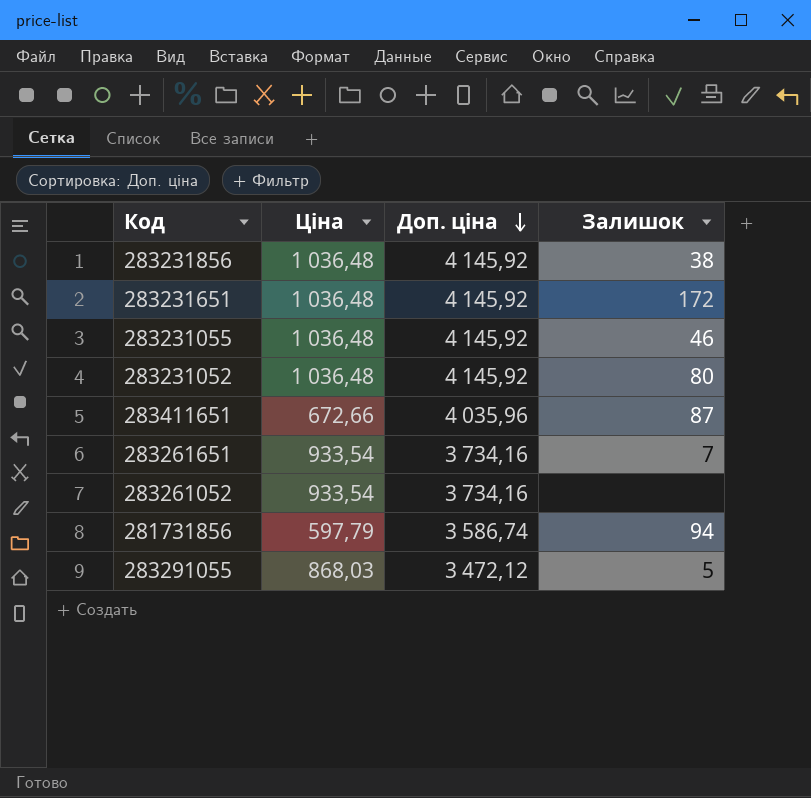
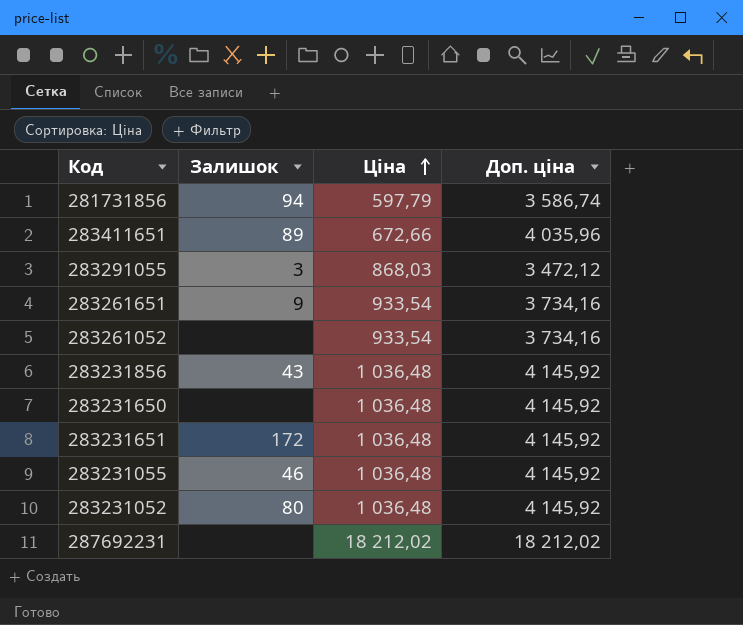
row order: Доп. ціна descending -> Ціна ascending
column Залишок | position: 4 -> 2
283411651 | Залишок: 87 -> 89
283291055 | Залишок: 5 -> 3
283261651 | Залишок: 7 -> 9
283231856 | Залишок: 38 -> 43
row 283231650: none -> none | 1 036,48 | 4 145,92
row 287692231: none -> none | 18 212,02 | 18 212,02

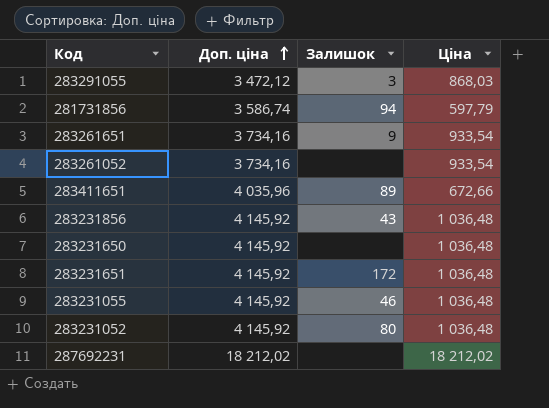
row order: Ціна ascending -> Доп. ціна ascending
column Доп. ціна | position: 4 -> 2

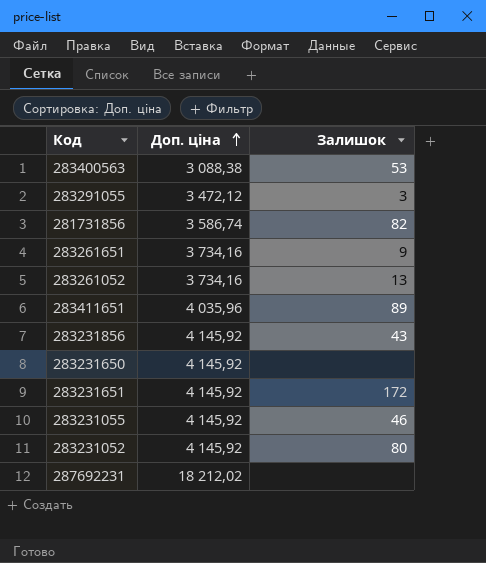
column Ціна | position: 4 -> none
row 283400563: none -> 3 088,38 | 53
281731856 | Залишок: 94 -> 82
283261052 | Залишок: none -> 13

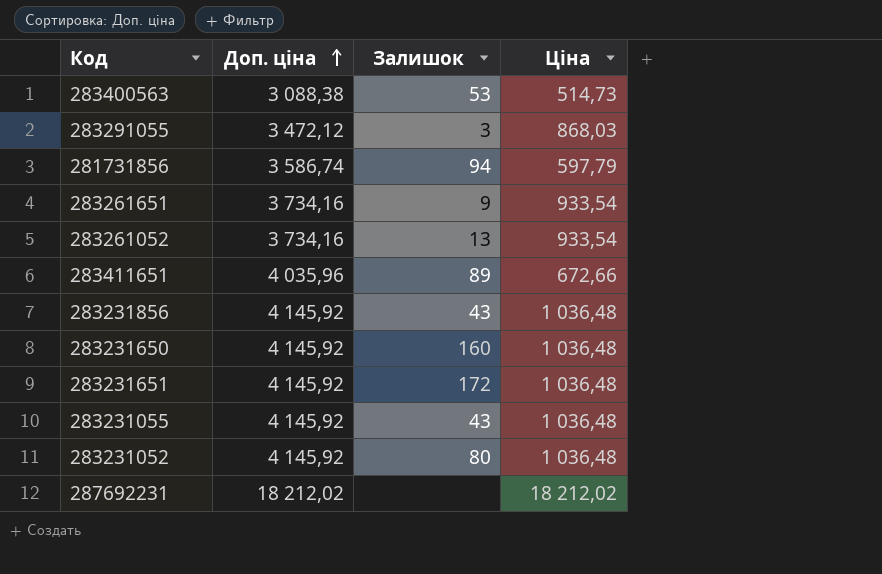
column Ціна | position: none -> 4
281731856 | Залишок: 82 -> 94
283231650 | Залишок: none -> 160
283231055 | Залишок: 46 -> 43

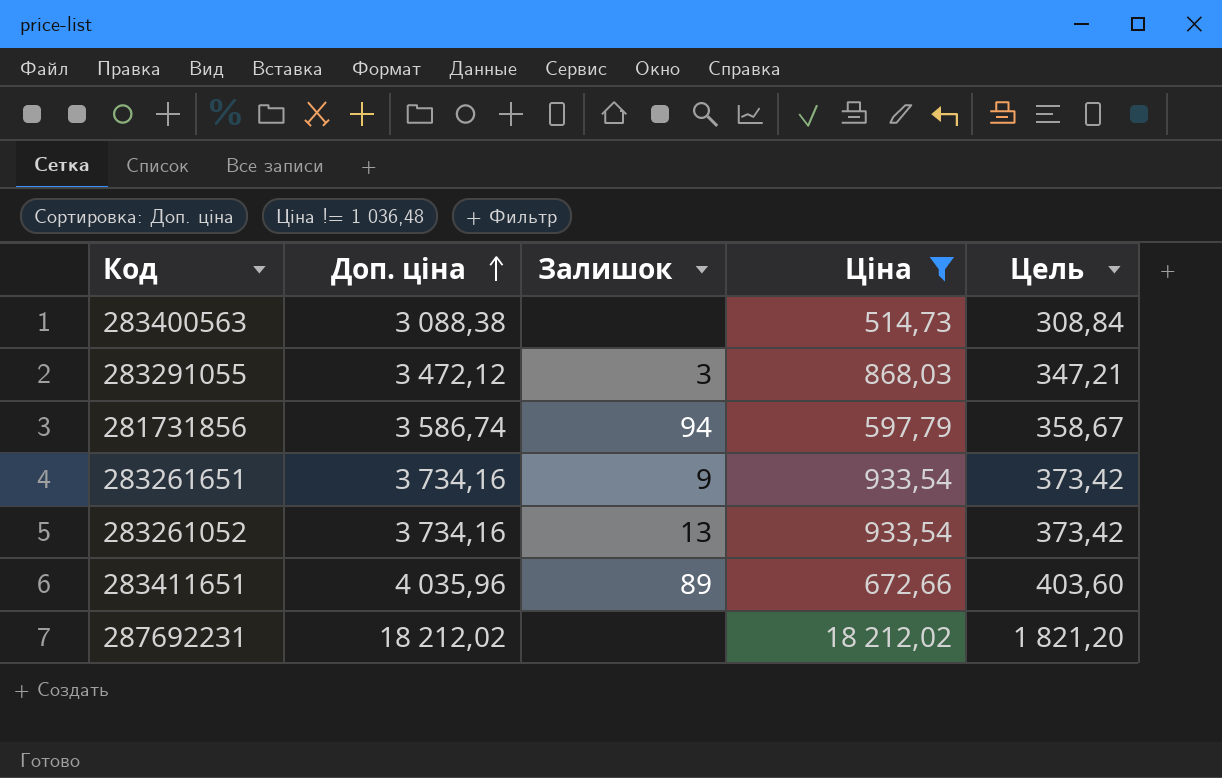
filter: none -> Ціна != 1 036,48
column Цель | formula: none -> [Доп. ціна] * 0,1
283400563 | Залишок: 53 -> none

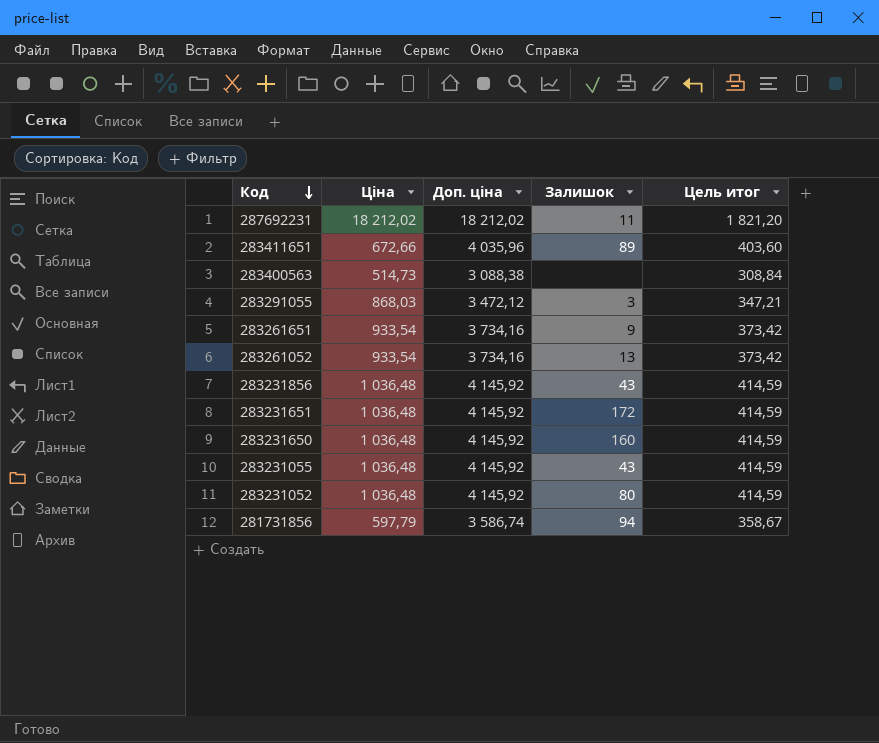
filter: Ціна != 1 036,48 -> none
row order: Доп. ціна ascending -> Код descending
column Ціна | position: 4 -> 2
column name: Цель -> Цель итог
287692231 | Залишок: none -> 11

